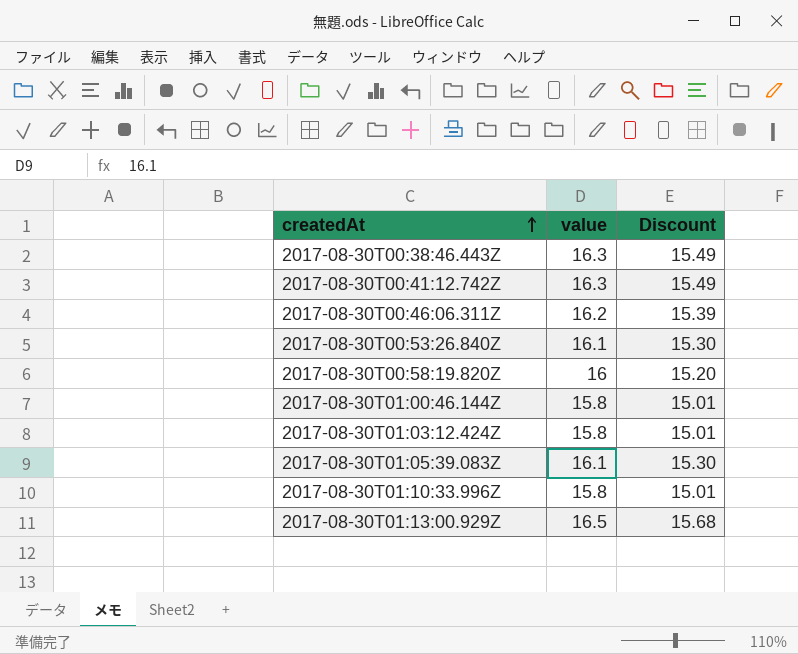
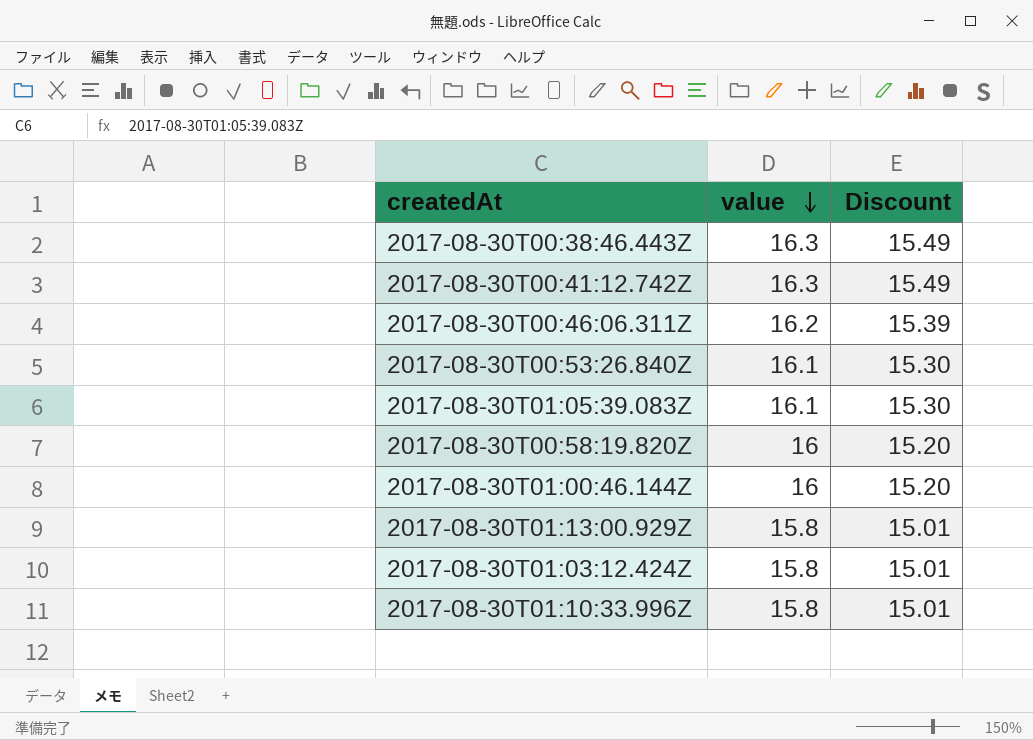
row order: createdAt ascending -> value descending
2017-08-30T01:00:46.144Z | value: 15.8 -> 16
2017-08-30T01:00:46.144Z | Discount: 15.01 -> 15.20
2017-08-30T01:13:00.929Z | value: 16.5 -> 15.8
2017-08-30T01:13:00.929Z | Discount: 15.68 -> 15.01

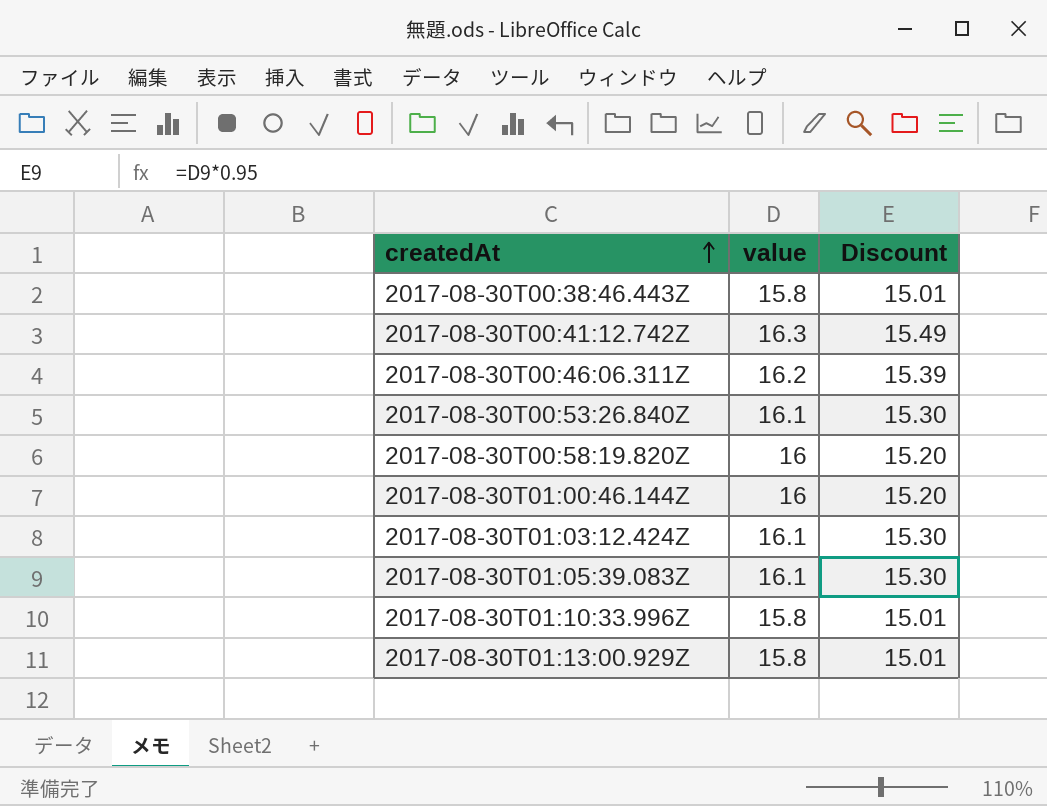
row order: value descending -> createdAt ascending
2017-08-30T00:38:46.443Z | value: 16.3 -> 15.8
2017-08-30T00:38:46.443Z | Discount: 15.49 -> 15.01
2017-08-30T01:03:12.424Z | value: 15.8 -> 16.1
2017-08-30T01:03:12.424Z | Discount: 15.01 -> 15.30

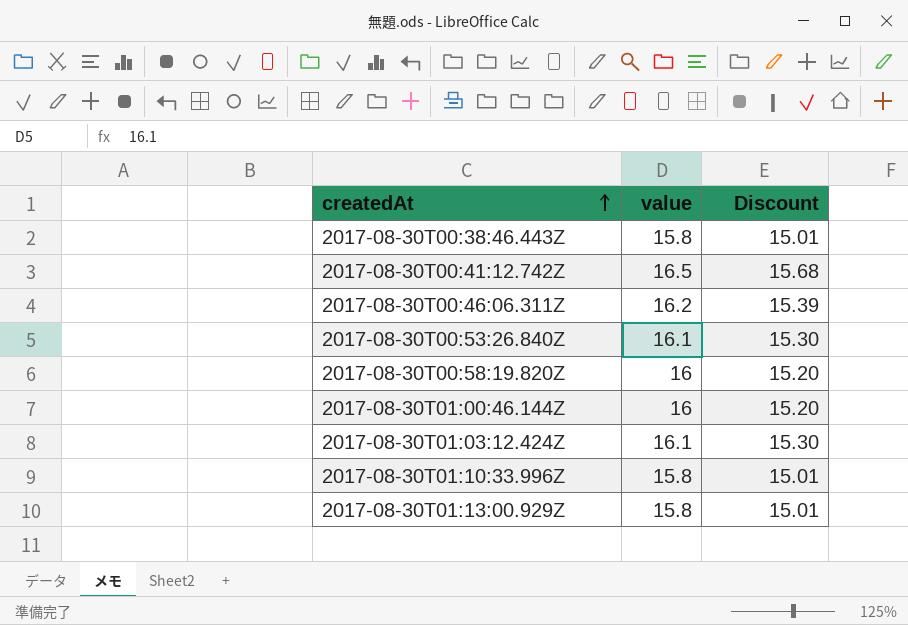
row 2017-08-30T01:05:39.083Z: 16.1 | 15.30 -> none
2017-08-30T00:41:12.742Z | value: 16.3 -> 16.5
2017-08-30T00:41:12.742Z | Discount: 15.49 -> 15.68

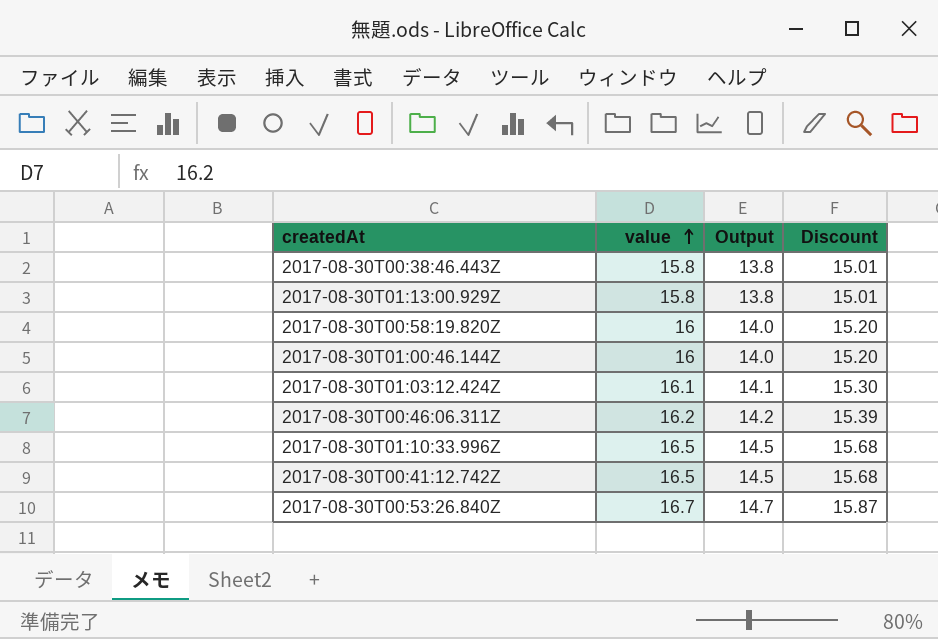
row order: createdAt ascending -> value ascending
column Output | formula: none -> [value] - 2
2017-08-30T01:10:33.996Z | value: 15.8 -> 16.5
2017-08-30T01:10:33.996Z | Discount: 15.01 -> 15.68
2017-08-30T00:53:26.840Z | value: 16.1 -> 16.7
2017-08-30T00:53:26.840Z | Discount: 15.30 -> 15.87

